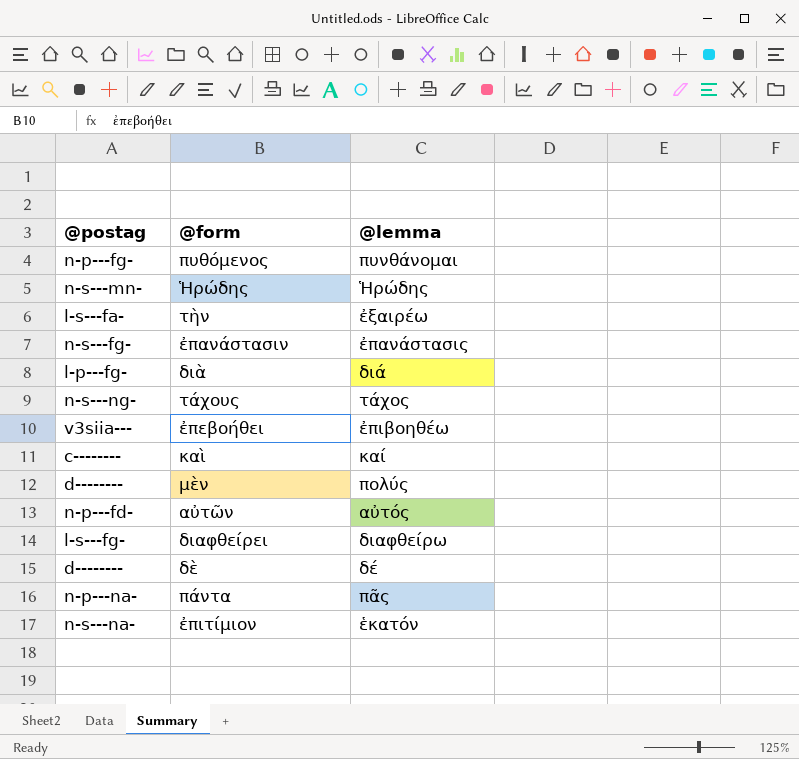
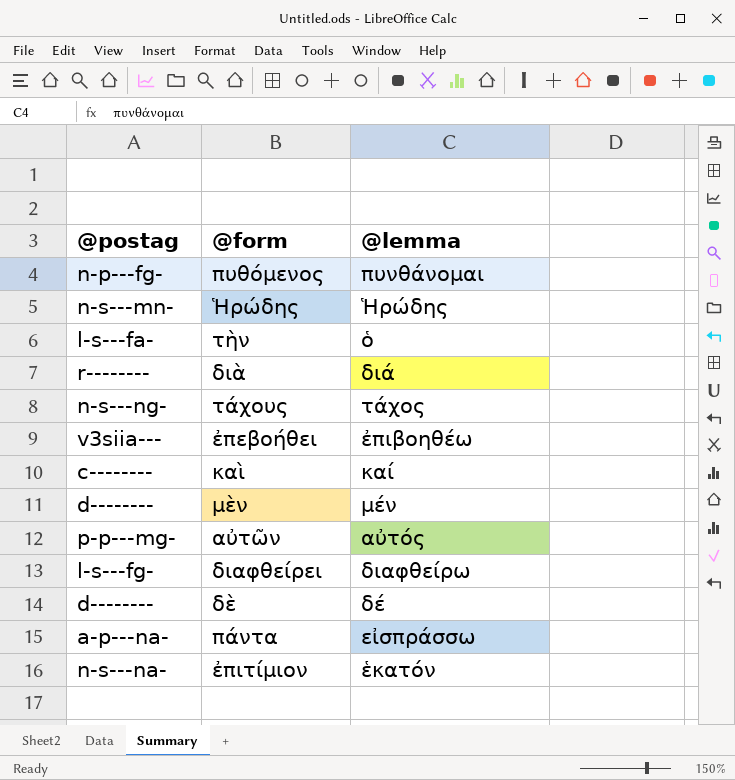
row ἐπανάστασιν: n-s---fg- | ἐπανάστασις -> none
τὴν | @lemma: ἐξαιρέω -> ὁ
διὰ | @postag: l-p---fg- -> r--------
μὲν | @lemma: πολύς -> μέν
αὐτῶν | @postag: n-p---fd- -> p-p---mg-
πάντα | @postag: n-p---na- -> a-p---na-
πάντα | @lemma: πᾶς -> εἰσπράσσω

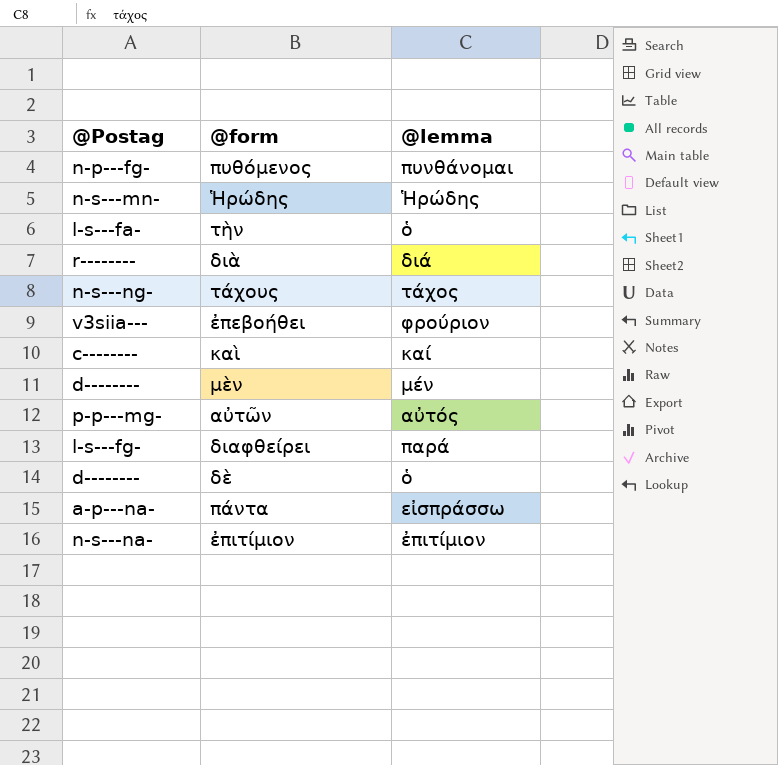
column name: @postag -> @Postag
ἐπεβοήθει | @lemma: ἐπιβοηθέω -> φρούριον
διαφθείρει | @lemma: διαφθείρω -> παρά
δὲ | @lemma: δέ -> ὁ
ἐπιτίμιον | @lemma: ἑκατόν -> ἐπιτίμιον

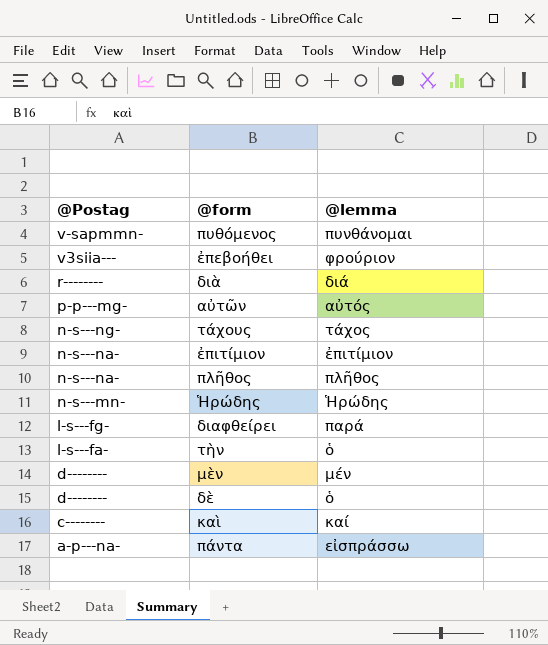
row order: none -> @Postag descending
πυθόμενος | @Postag: n-p---fg- -> v-sapmmn-
row πλῆθος: none -> n-s---na- | πλῆθος

